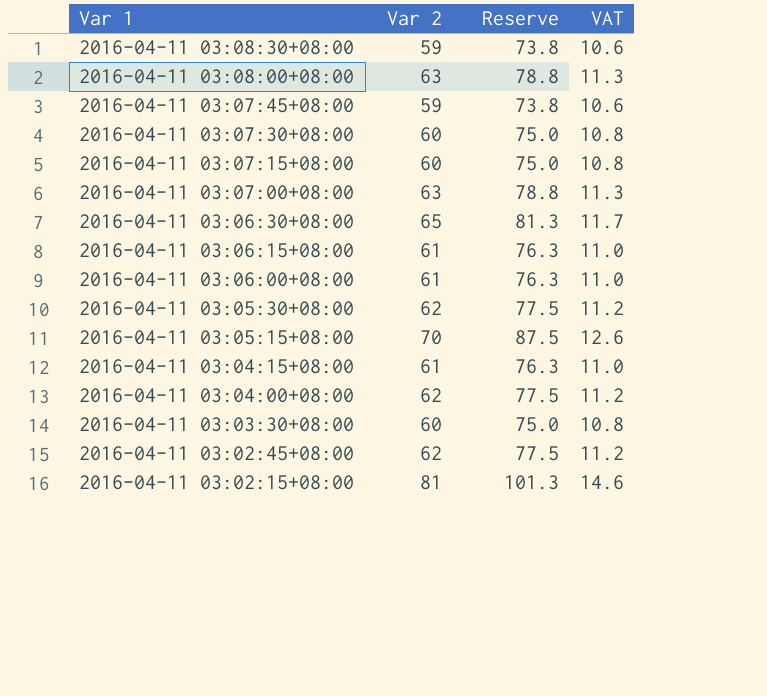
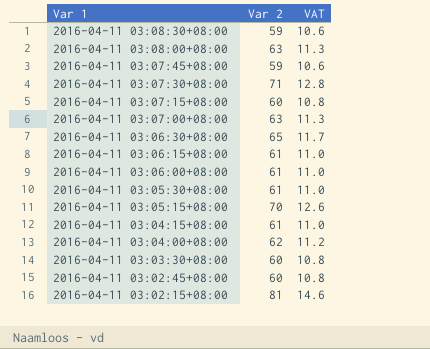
column Reserve | formula: [Var 2] * 1.25 -> none
2016-04-11 03:07:30+08:00 | Var 2: 60 -> 71
2016-04-11 03:07:30+08:00 | VAT: 10.8 -> 12.8
2016-04-11 03:05:30+08:00 | Var 2: 62 -> 61
2016-04-11 03:05:30+08:00 | VAT: 11.2 -> 11.0
2016-04-11 03:02:45+08:00 | Var 2: 62 -> 60
2016-04-11 03:02:45+08:00 | VAT: 11.2 -> 10.8

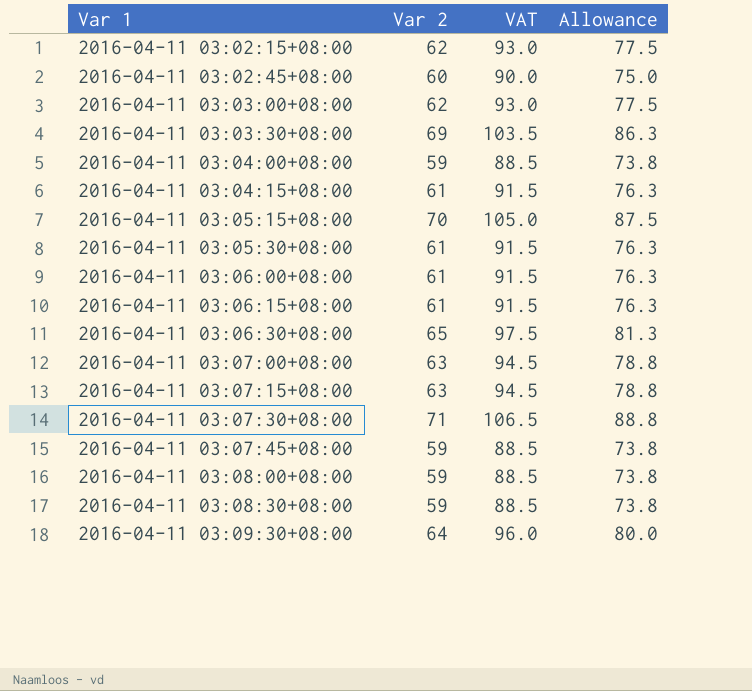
row order: Var 1 descending -> Var 1 ascending
column VAT | formula: [Var 2] * 0.18 -> [Var 2] * 1.5
column Allowance | formula: none -> [Var 2] * 1.25
2016-04-11 03:02:15+08:00 | Var 2: 81 -> 62
row 2016-04-11 03:03:00+08:00: none -> 62 | 93.0 | 77.5
2016-04-11 03:03:30+08:00 | Var 2: 60 -> 69
2016-04-11 03:04:00+08:00 | Var 2: 62 -> 59
2016-04-11 03:07:15+08:00 | Var 2: 60 -> 63
2016-04-11 03:08:00+08:00 | Var 2: 63 -> 59
row 2016-04-11 03:09:30+08:00: none -> 64 | 96.0 | 80.0

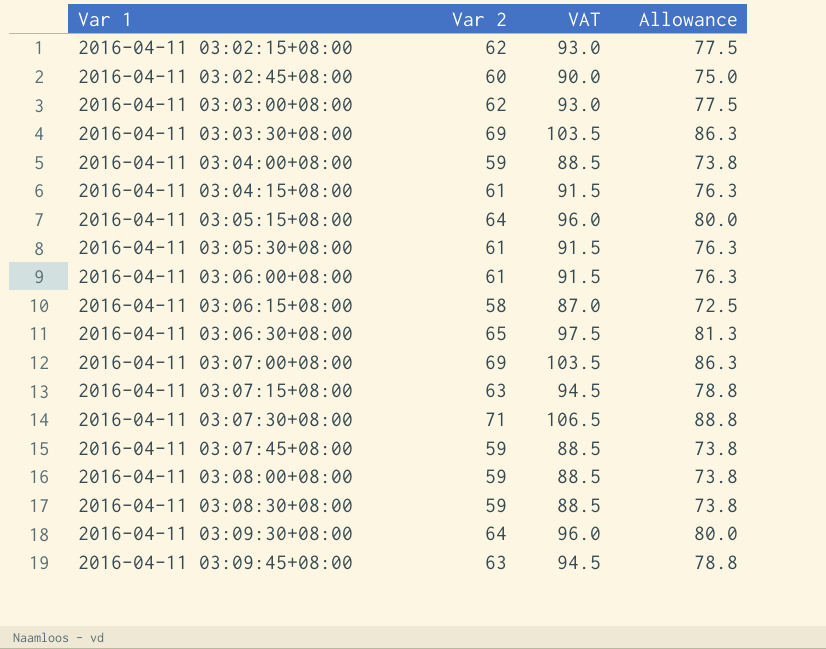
2016-04-11 03:05:15+08:00 | Var 2: 70 -> 64
2016-04-11 03:05:15+08:00 | VAT: 105.0 -> 96.0
2016-04-11 03:05:15+08:00 | Allowance: 87.5 -> 80.0
2016-04-11 03:06:15+08:00 | Var 2: 61 -> 58
2016-04-11 03:06:15+08:00 | VAT: 91.5 -> 87.0
2016-04-11 03:06:15+08:00 | Allowance: 76.3 -> 72.5
2016-04-11 03:07:00+08:00 | Var 2: 63 -> 69
2016-04-11 03:07:00+08:00 | VAT: 94.5 -> 103.5
2016-04-11 03:07:00+08:00 | Allowance: 78.8 -> 86.3
row 2016-04-11 03:09:45+08:00: none -> 63 | 94.5 | 78.8

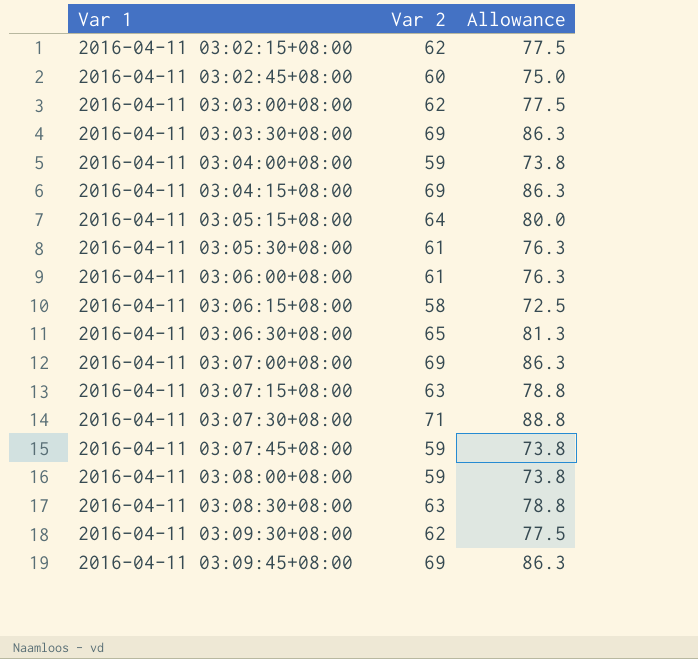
column VAT | formula: [Var 2] * 1.5 -> none
2016-04-11 03:04:15+08:00 | Var 2: 61 -> 69
2016-04-11 03:04:15+08:00 | Allowance: 76.3 -> 86.3
2016-04-11 03:08:30+08:00 | Var 2: 59 -> 63
2016-04-11 03:08:30+08:00 | Allowance: 73.8 -> 78.8
2016-04-11 03:09:30+08:00 | Var 2: 64 -> 62
2016-04-11 03:09:30+08:00 | Allowance: 80.0 -> 77.5
2016-04-11 03:09:45+08:00 | Var 2: 63 -> 69
2016-04-11 03:09:45+08:00 | Allowance: 78.8 -> 86.3

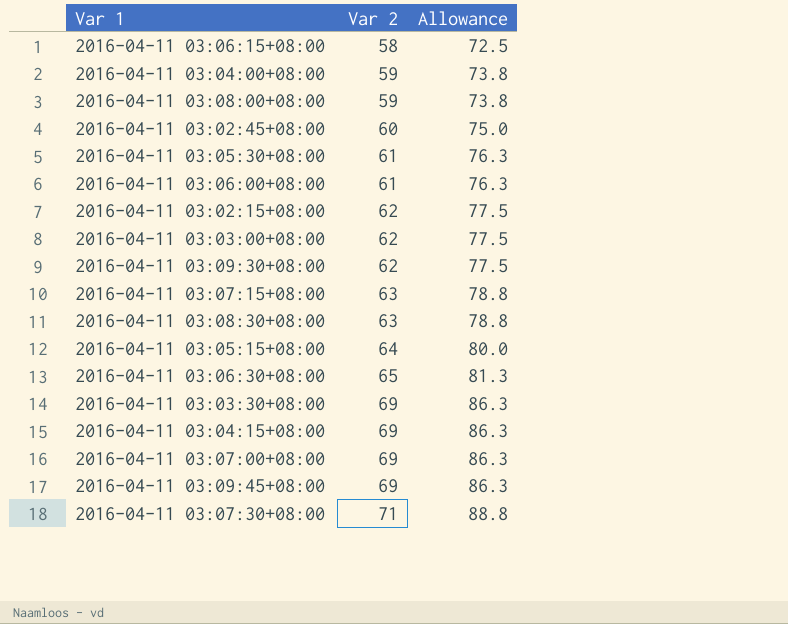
row order: Var 1 ascending -> Var 2 ascending
row 2016-04-11 03:07:45+08:00: 59 | 73.8 -> none

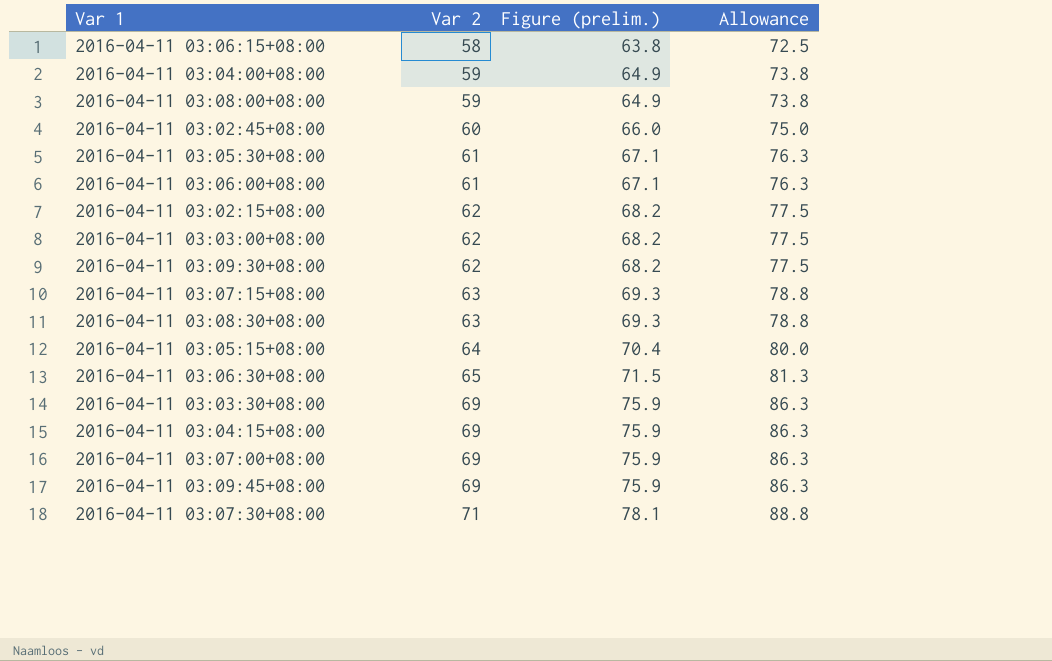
column Figure (prelim.) | formula: none -> [Var 2] * 1.1

